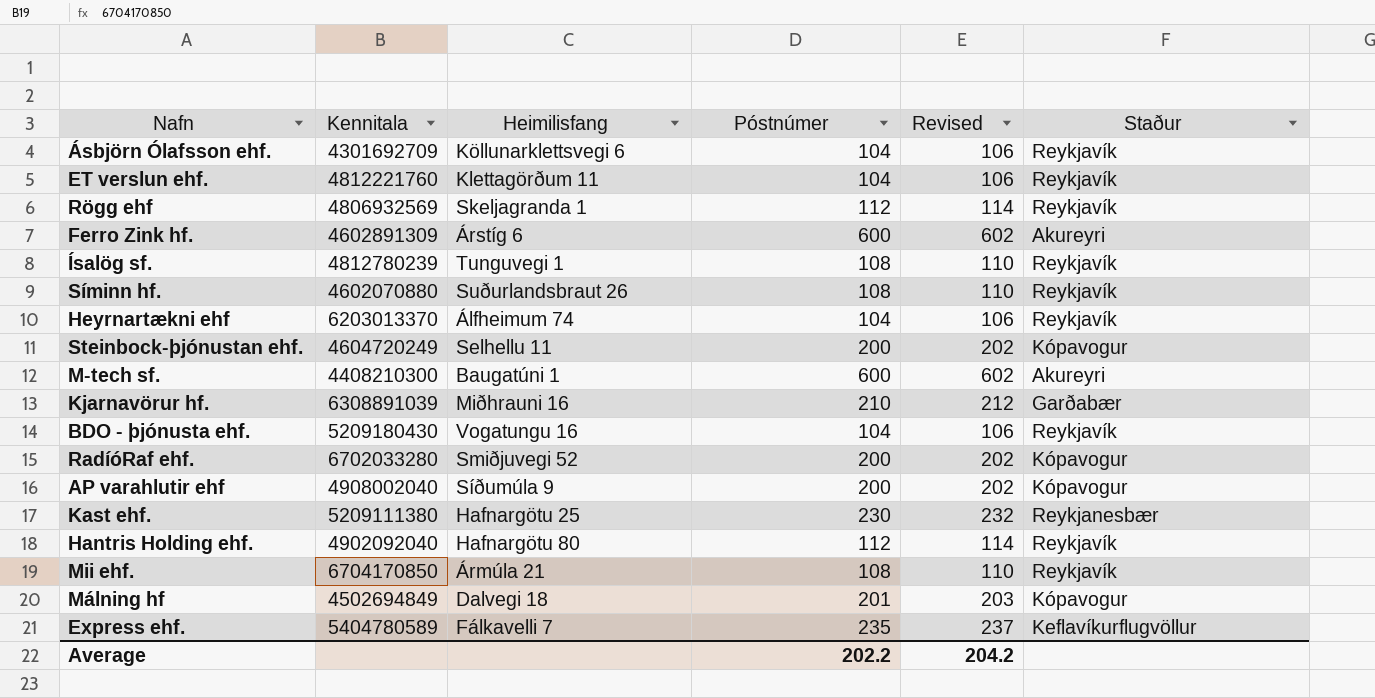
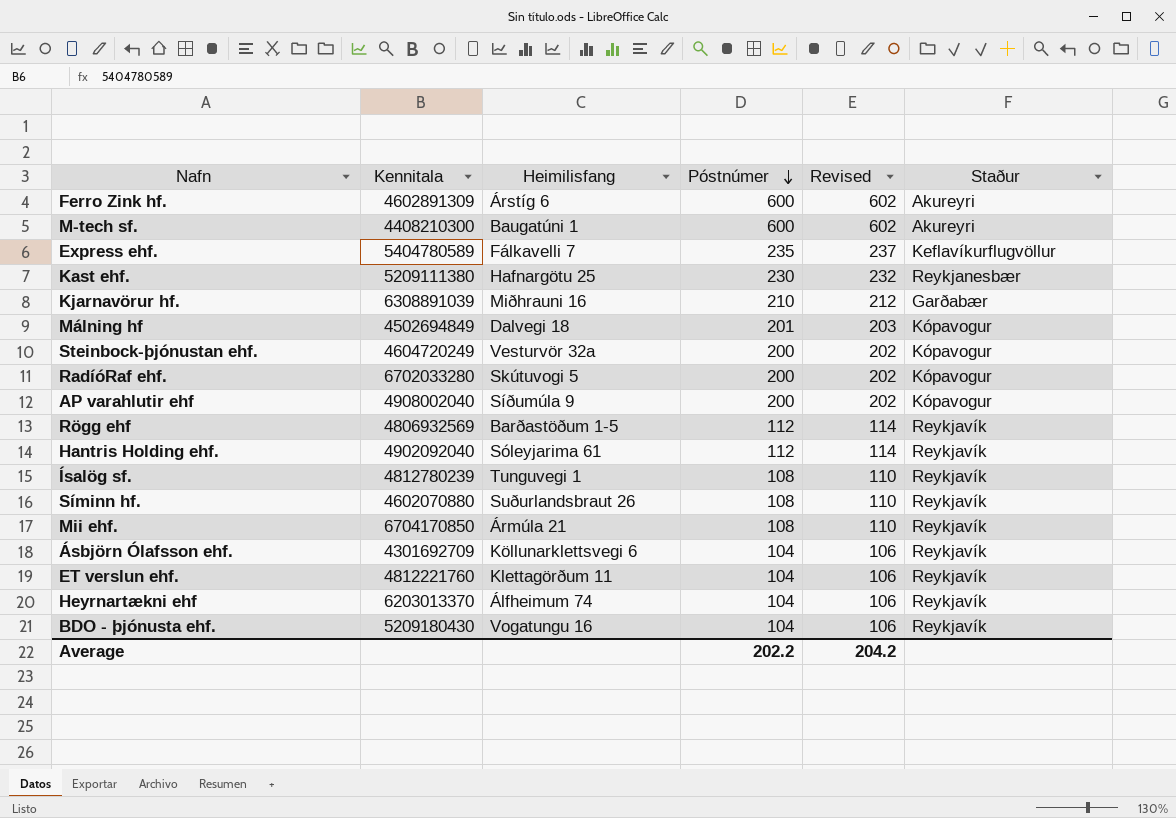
row order: none -> Póstnúmer descending
Steinbock-þjónustan ehf. | Heimilisfang: Selhellu 11 -> Vesturvör 32a
RadíóRaf ehf. | Heimilisfang: Smiðjuvegi 52 -> Skútuvogi 5
Rögg ehf | Heimilisfang: Skeljagranda 1 -> Barðastöðum 1-5
Hantris Holding ehf. | Heimilisfang: Hafnargötu 80 -> Sóleyjarima 61

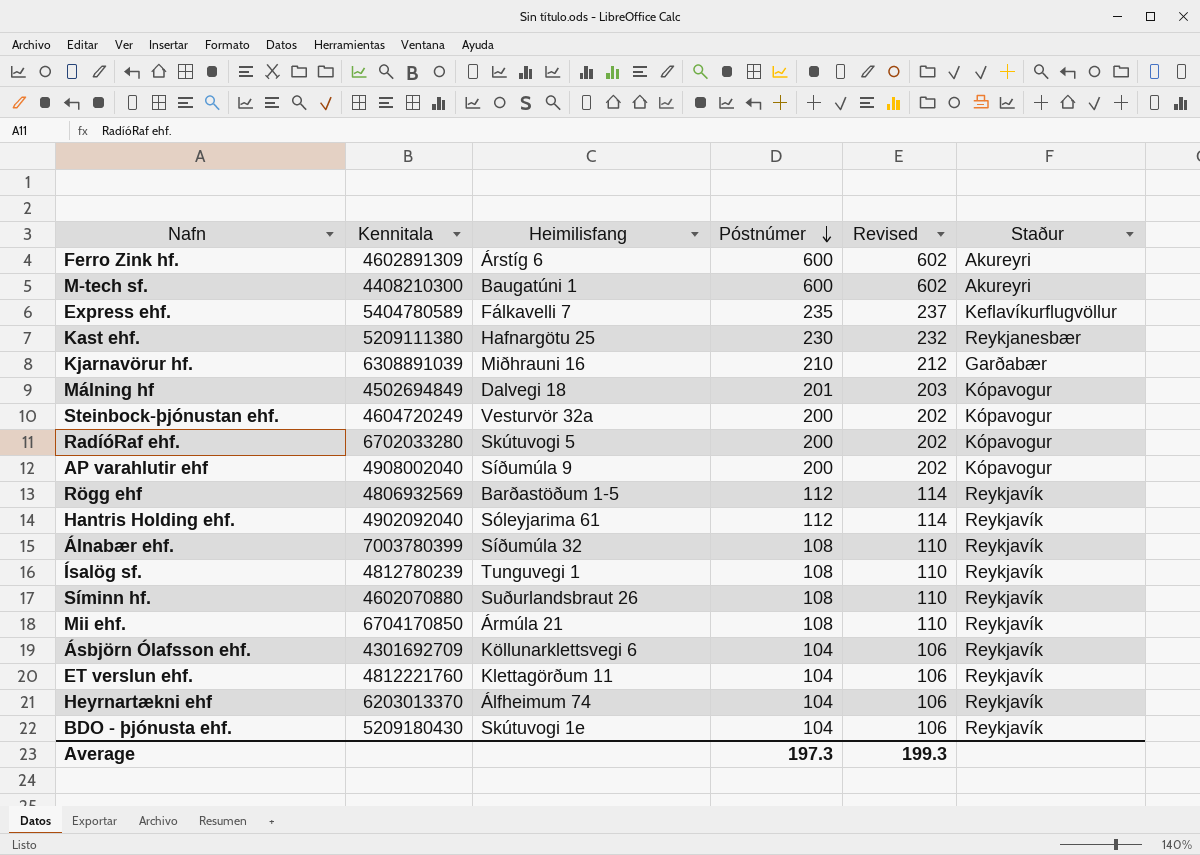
row Álnabær ehf.: none -> 7003780399 | Síðumúla 32 | 108 | 110 | Reykjavík
BDO - þjónusta ehf. | Heimilisfang: Vogatungu 16 -> Skútuvogi 1e
Average | Póstnúmer: 202.2 -> 197.3
Average | Revised: 204.2 -> 199.3

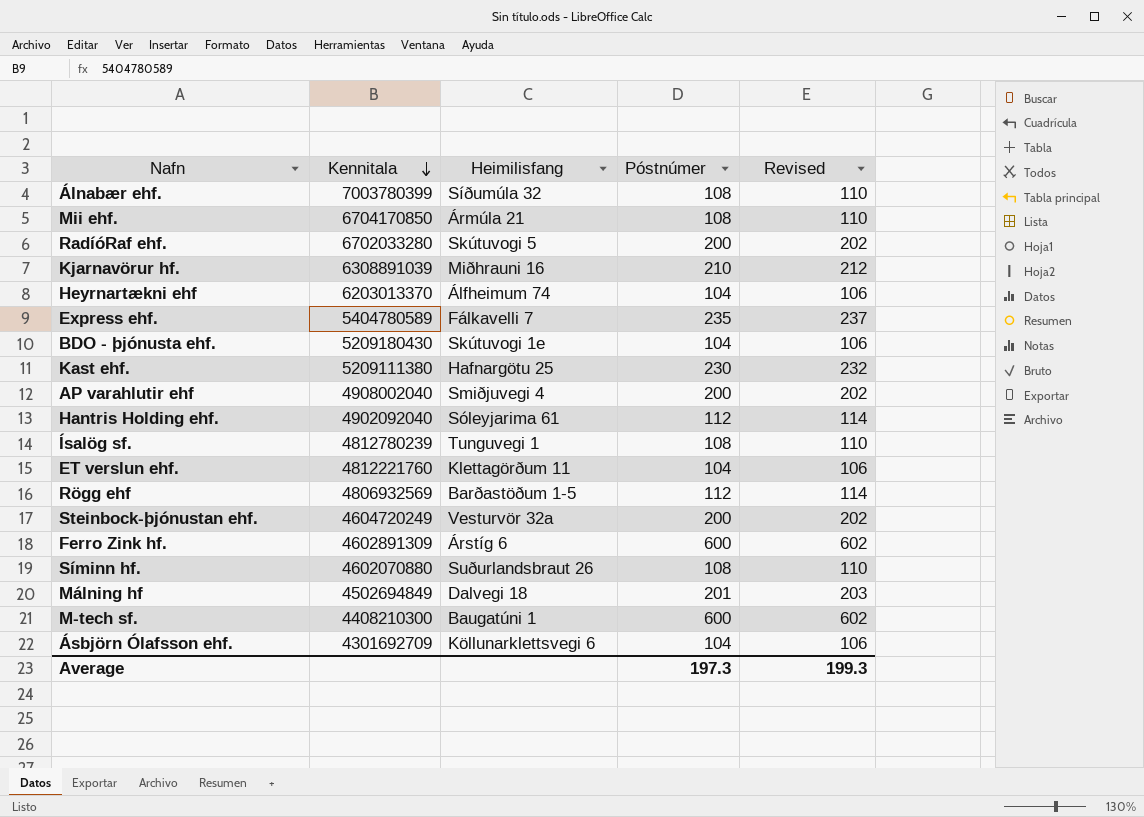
row order: Póstnúmer descending -> Kennitala descending
column Staður | position: 6 -> none
AP varahlutir ehf | Heimilisfang: Síðumúla 9 -> Smiðjuvegi 4

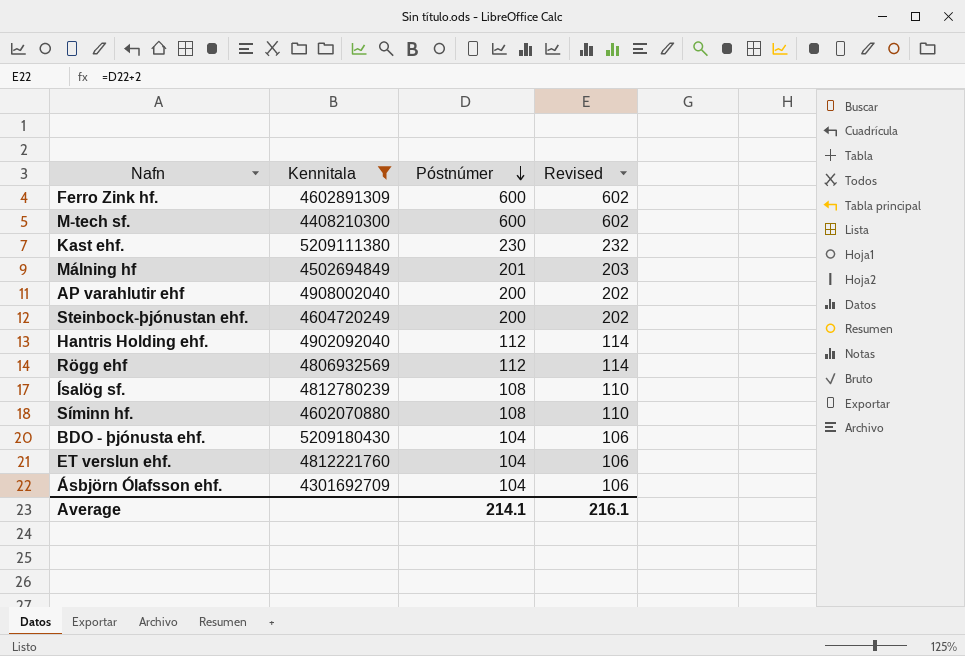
filter: none -> Kennitala <= 5209180430
row order: Kennitala descending -> Póstnúmer descending
column Heimilisfang | position: 3 -> none
Average | Póstnúmer: 197.3 -> 214.1
Average | Revised: 199.3 -> 216.1

